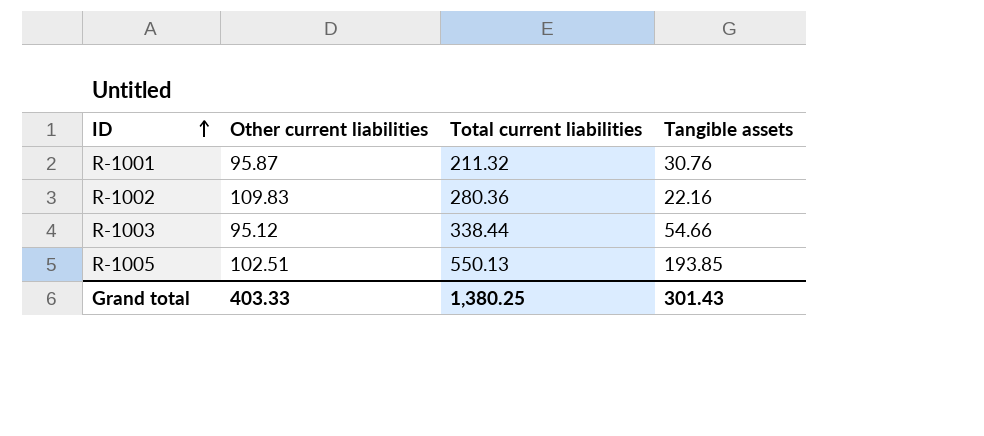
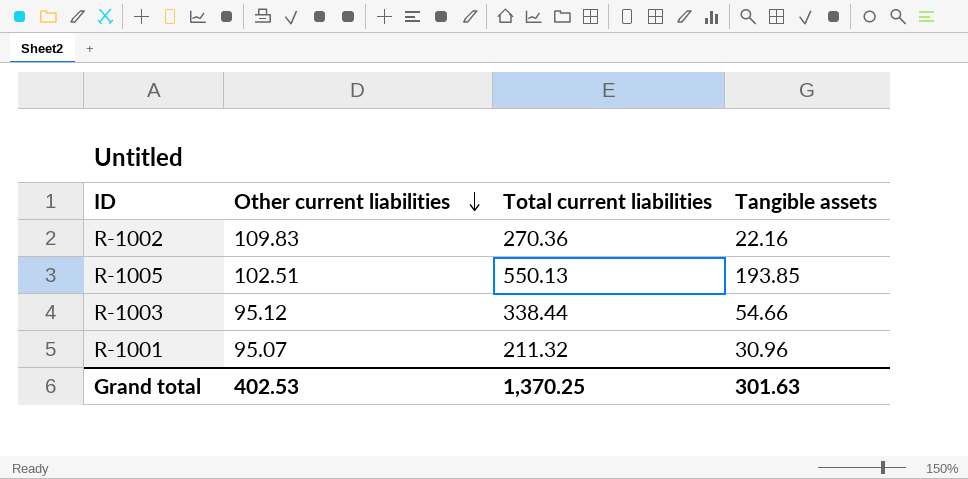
row order: ID ascending -> Other current liabilities descending
R-1002 | Total current liabilities: 280.36 -> 270.36
R-1001 | Other current liabilities: 95.87 -> 95.07
R-1001 | Tangible assets: 30.76 -> 30.96
Grand total | Other current liabilities: 403.33 -> 402.53
Grand total | Total current liabilities: 1,380.25 -> 1,370.25
Grand total | Tangible assets: 301.43 -> 301.63

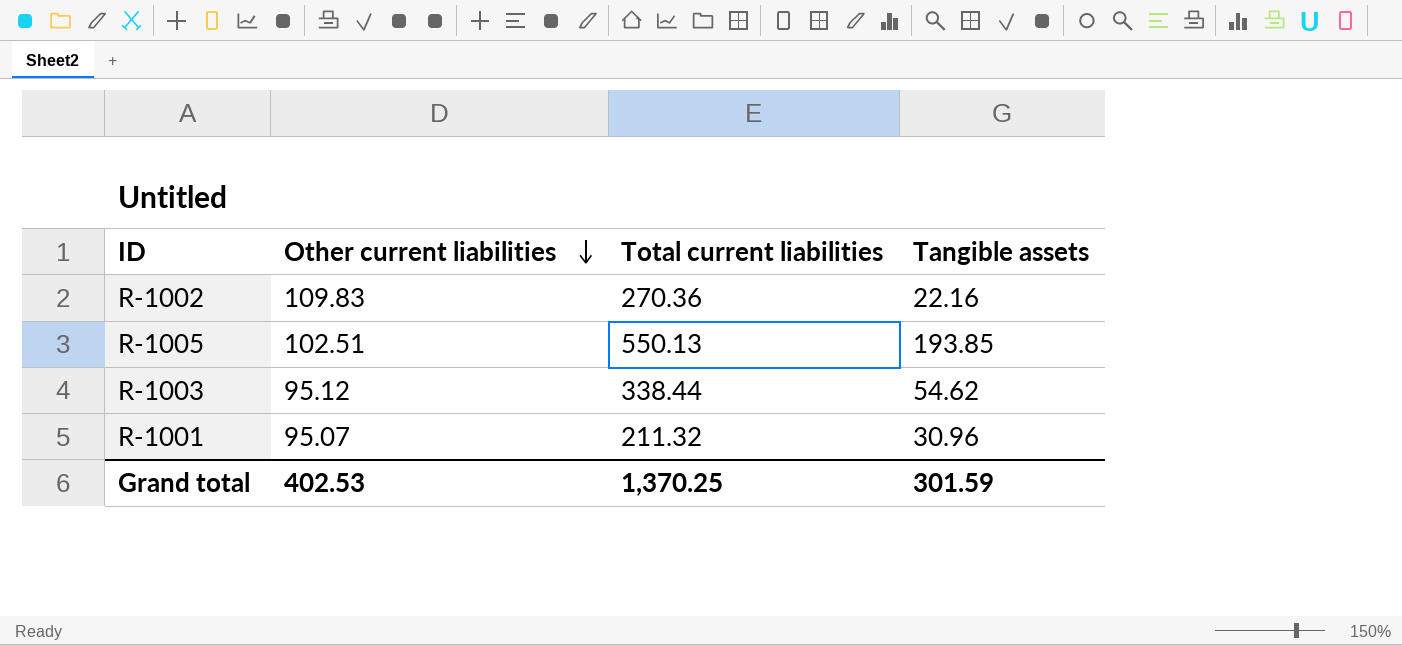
R-1003 | Tangible assets: 54.66 -> 54.62
Grand total | Tangible assets: 301.63 -> 301.59

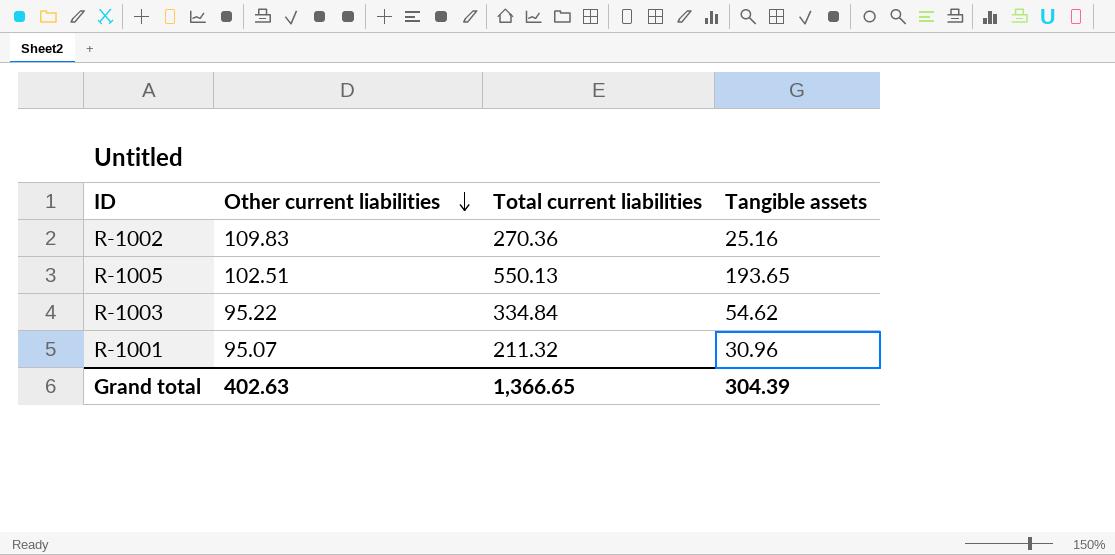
R-1002 | Tangible assets: 22.16 -> 25.16
R-1005 | Tangible assets: 193.85 -> 193.65
R-1003 | Other current liabilities: 95.12 -> 95.22
R-1003 | Total current liabilities: 338.44 -> 334.84
Grand total | Other current liabilities: 402.53 -> 402.63
Grand total | Total current liabilities: 1,370.25 -> 1,366.65
Grand total | Tangible assets: 301.59 -> 304.39

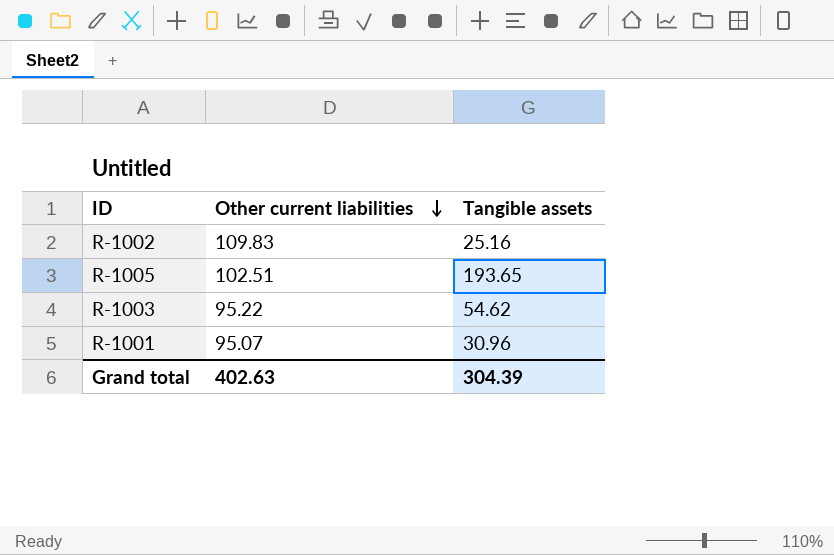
column Total current liabilities | position: 3 -> none

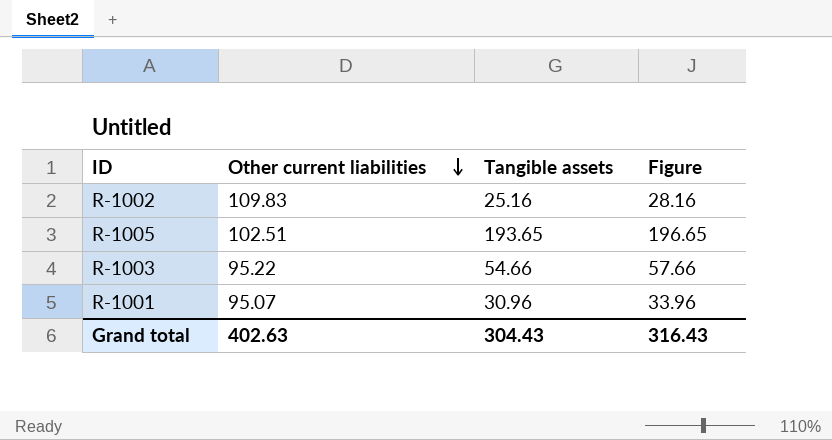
column Figure | formula: none -> [Tangible assets] + 3
R-1003 | Tangible assets: 54.62 -> 54.66
Grand total | Tangible assets: 304.39 -> 304.43

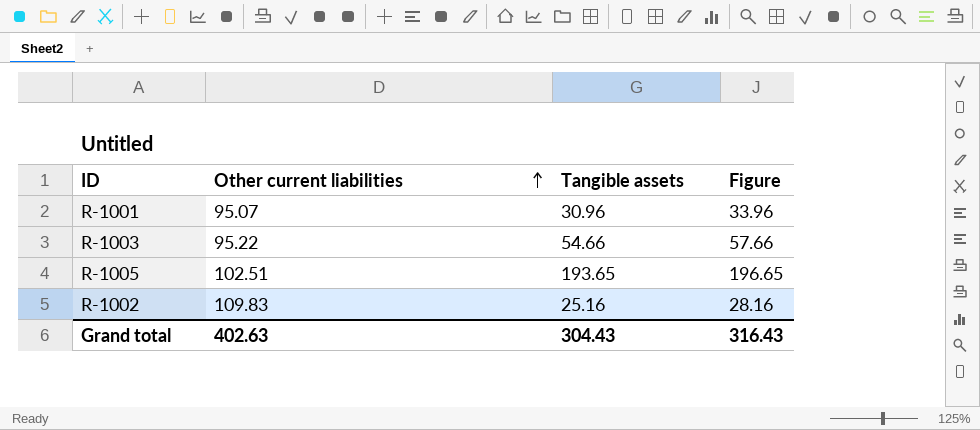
row order: Other current liabilities descending -> Other current liabilities ascending

